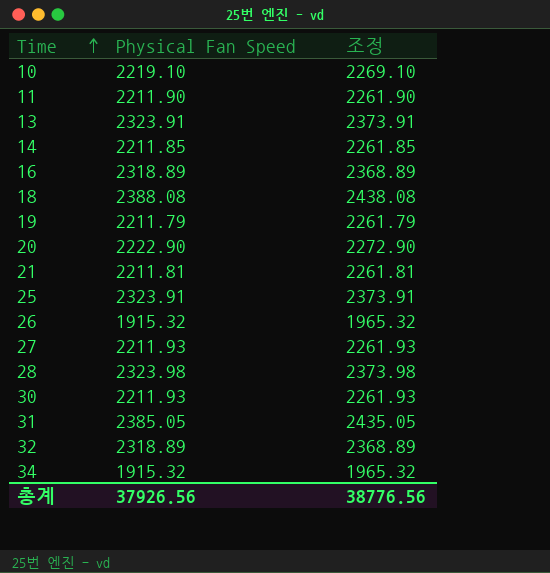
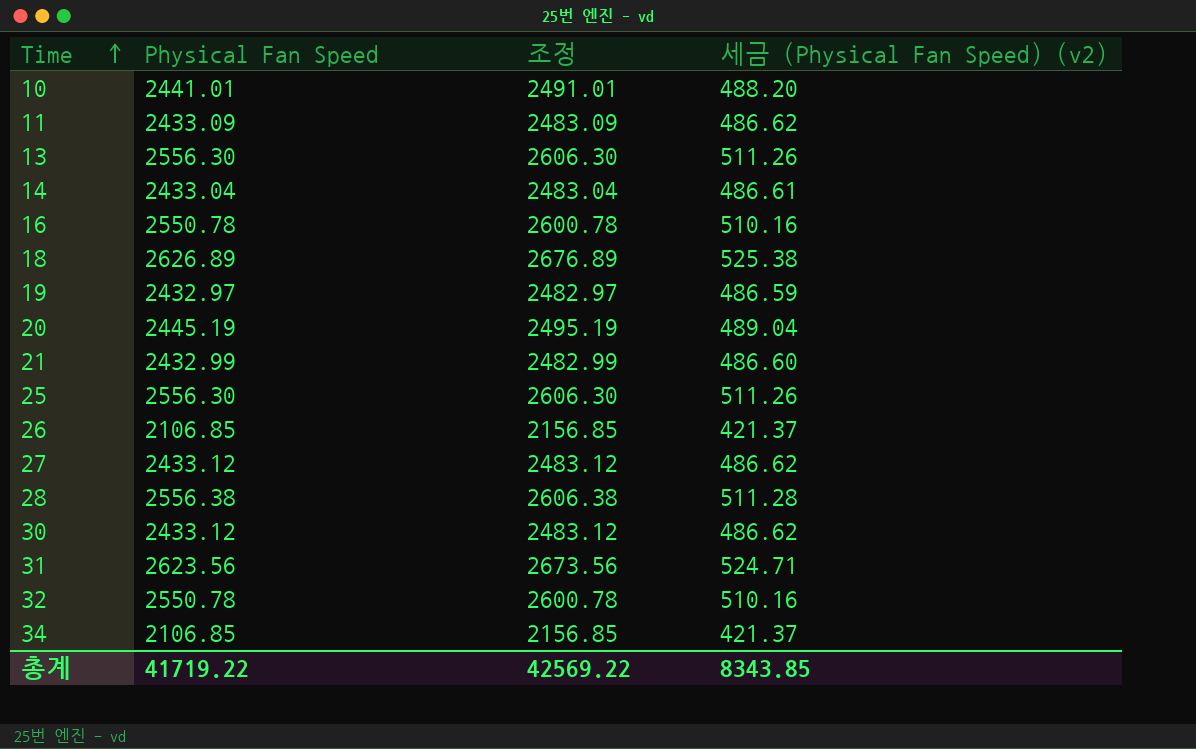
column 세금 (Physical Fan Speed) (v2) | formula: none -> [Physical Fan Speed] * 0.2
10 | Physical Fan Speed: 2219.10 -> 2441.01
10 | 조정: 2269.10 -> 2491.01
11 | Physical Fan Speed: 2211.90 -> 2433.09
11 | 조정: 2261.90 -> 2483.09
13 | Physical Fan Speed: 2323.91 -> 2556.30
13 | 조정: 2373.91 -> 2606.30
14 | Physical Fan Speed: 2211.85 -> 2433.04
14 | 조정: 2261.85 -> 2483.04
16 | Physical Fan Speed: 2318.89 -> 2550.78
16 | 조정: 2368.89 -> 2600.78
18 | Physical Fan Speed: 2388.08 -> 2626.89
18 | 조정: 2438.08 -> 2676.89
19 | Physical Fan Speed: 2211.79 -> 2432.97
19 | 조정: 2261.79 -> 2482.97
20 | Physical Fan Speed: 2222.90 -> 2445.19
20 | 조정: 2272.90 -> 2495.19
21 | Physical Fan Speed: 2211.81 -> 2432.99
21 | 조정: 2261.81 -> 2482.99
25 | Physical Fan Speed: 2323.91 -> 2556.30
25 | 조정: 2373.91 -> 2606.30
26 | Physical Fan Speed: 1915.32 -> 2106.85
26 | 조정: 1965.32 -> 2156.85
27 | Physical Fan Speed: 2211.93 -> 2433.12
27 | 조정: 2261.93 -> 2483.12
28 | Physical Fan Speed: 2323.98 -> 2556.38
28 | 조정: 2373.98 -> 2606.38
30 | Physical Fan Speed: 2211.93 -> 2433.12
30 | 조정: 2261.93 -> 2483.12
31 | Physical Fan Speed: 2385.05 -> 2623.56
31 | 조정: 2435.05 -> 2673.56
32 | Physical Fan Speed: 2318.89 -> 2550.78
32 | 조정: 2368.89 -> 2600.78
34 | Physical Fan Speed: 1915.32 -> 2106.85
34 | 조정: 1965.32 -> 2156.85
총계 | Physical Fan Speed: 37926.56 -> 41719.22
총계 | 조정: 38776.56 -> 42569.22

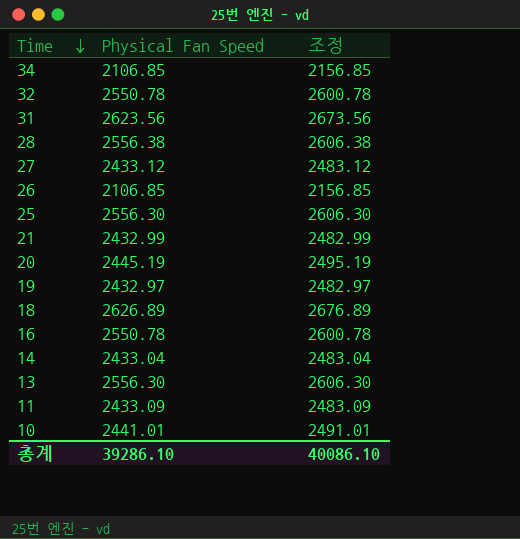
row order: Time ascending -> Time descending
column 세금 (Physical Fan Speed) (v2) | formula: [Physical Fan Speed] * 0.2 -> none
row 30: 2433.12 | 2483.12 | 486.62 -> none
총계 | Physical Fan Speed: 41719.22 -> 39286.10
총계 | 조정: 42569.22 -> 40086.10

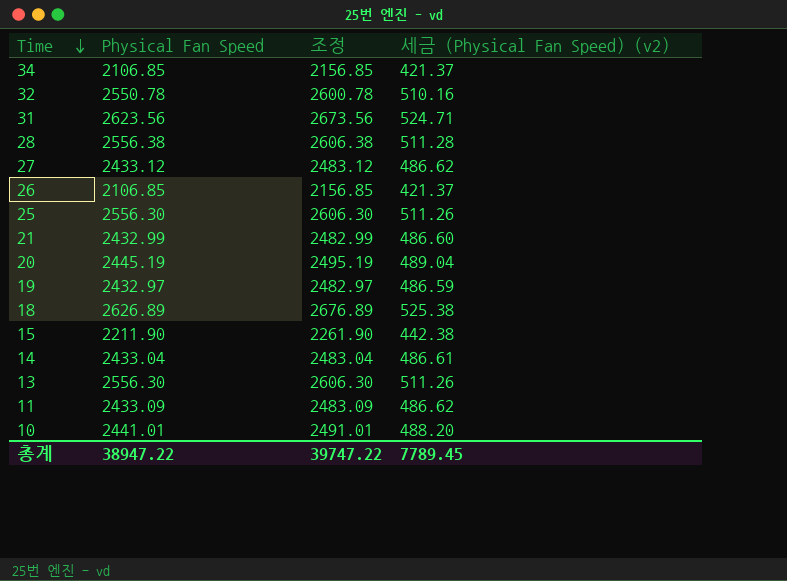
column 세금 (Physical Fan Speed) (v2) | formula: none -> [Physical Fan Speed] * 0.2
row 16: 2550.78 | 2600.78 -> none
row 15: none -> 2211.90 | 2261.90 | 442.38
총계 | Physical Fan Speed: 39286.10 -> 38947.22
총계 | 조정: 40086.10 -> 39747.22

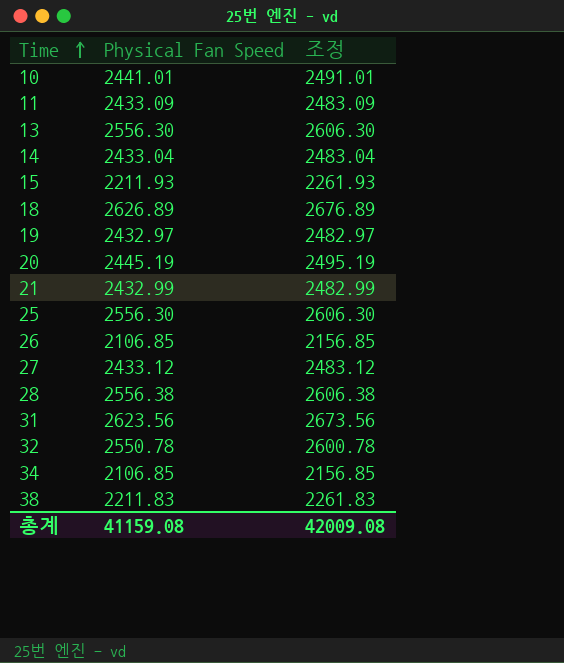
row order: Time descending -> Time ascending
column 세금 (Physical Fan Speed) (v2) | formula: [Physical Fan Speed] * 0.2 -> none
15 | Physical Fan Speed: 2211.90 -> 2211.93
15 | 조정: 2261.90 -> 2261.93
row 38: none -> 2211.83 | 2261.83
총계 | Physical Fan Speed: 38947.22 -> 41159.08
총계 | 조정: 39747.22 -> 42009.08

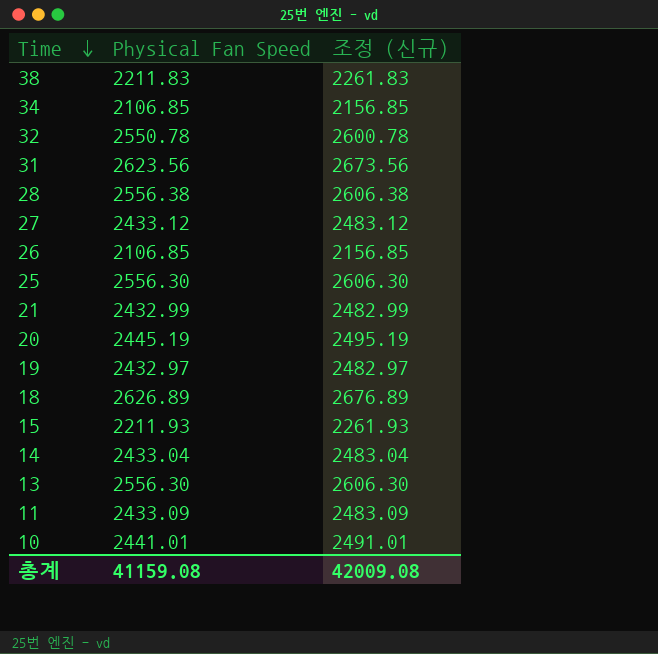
row order: Time ascending -> Time descending
column name: 조정 -> 조정 (신규)

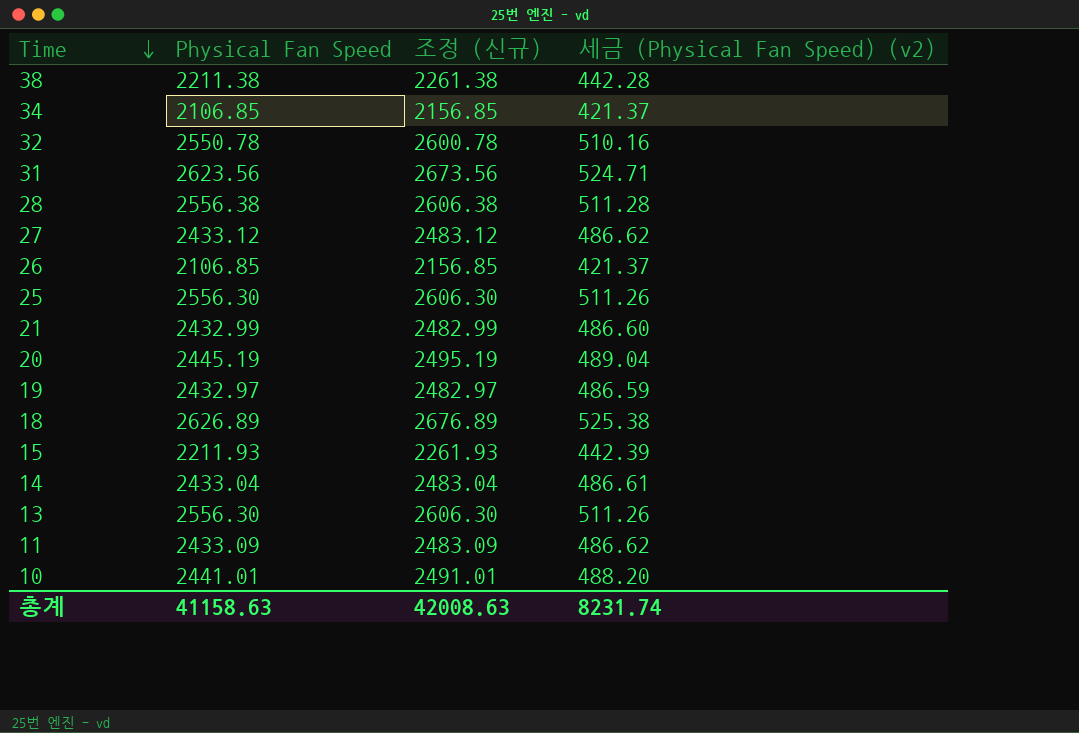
column 세금 (Physical Fan Speed) (v2) | formula: none -> [Physical Fan Speed] * 0.2
38 | Physical Fan Speed: 2211.83 -> 2211.38
38 | 조정 (신규): 2261.83 -> 2261.38
총계 | Physical Fan Speed: 41159.08 -> 41158.63
총계 | 조정 (신규): 42009.08 -> 42008.63

